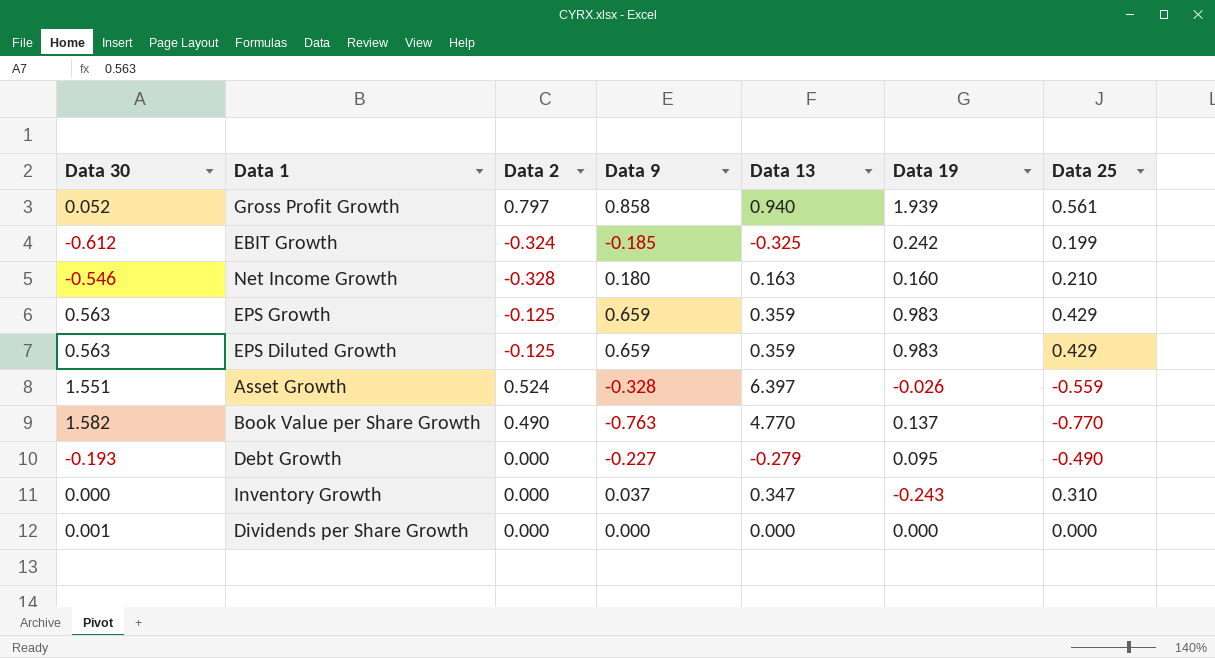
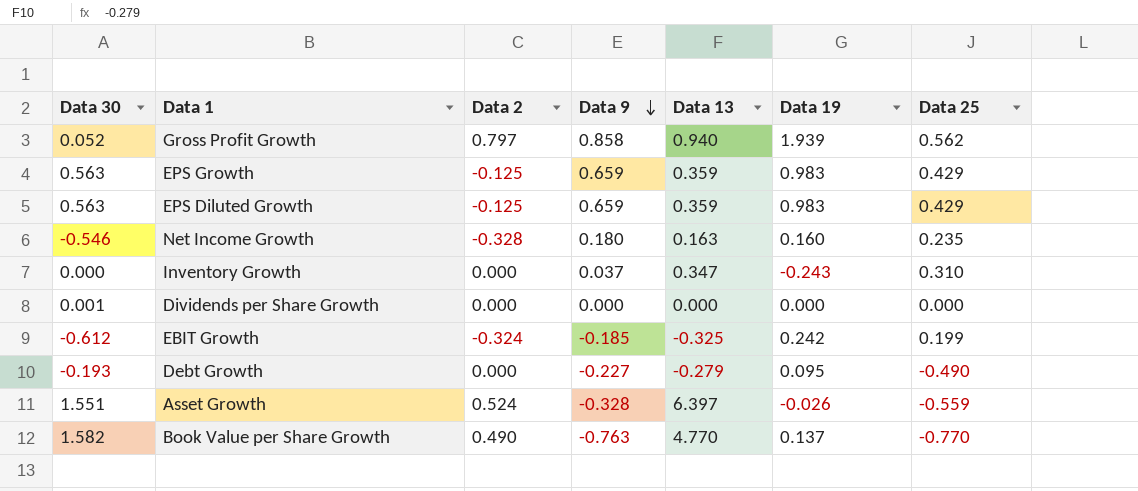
row order: none -> Data 9 descending
Gross Profit Growth | Data 25: 0.561 -> 0.562
Net Income Growth | Data 25: 0.210 -> 0.235

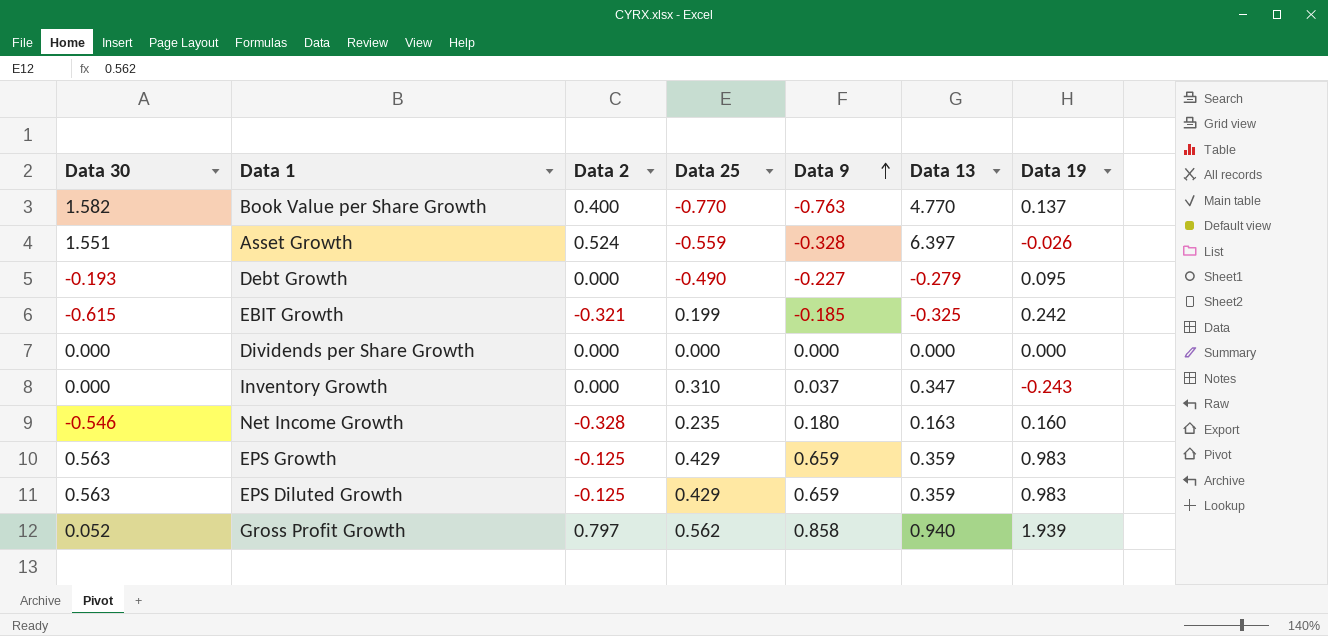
row order: Data 9 descending -> Data 9 ascending
column Data 25 | position: 7 -> 4
Book Value per Share Growth | Data 2: 0.490 -> 0.400
EBIT Growth | Data 30: -0.612 -> -0.615
EBIT Growth | Data 2: -0.324 -> -0.321
Dividends per Share Growth | Data 30: 0.001 -> 0.000

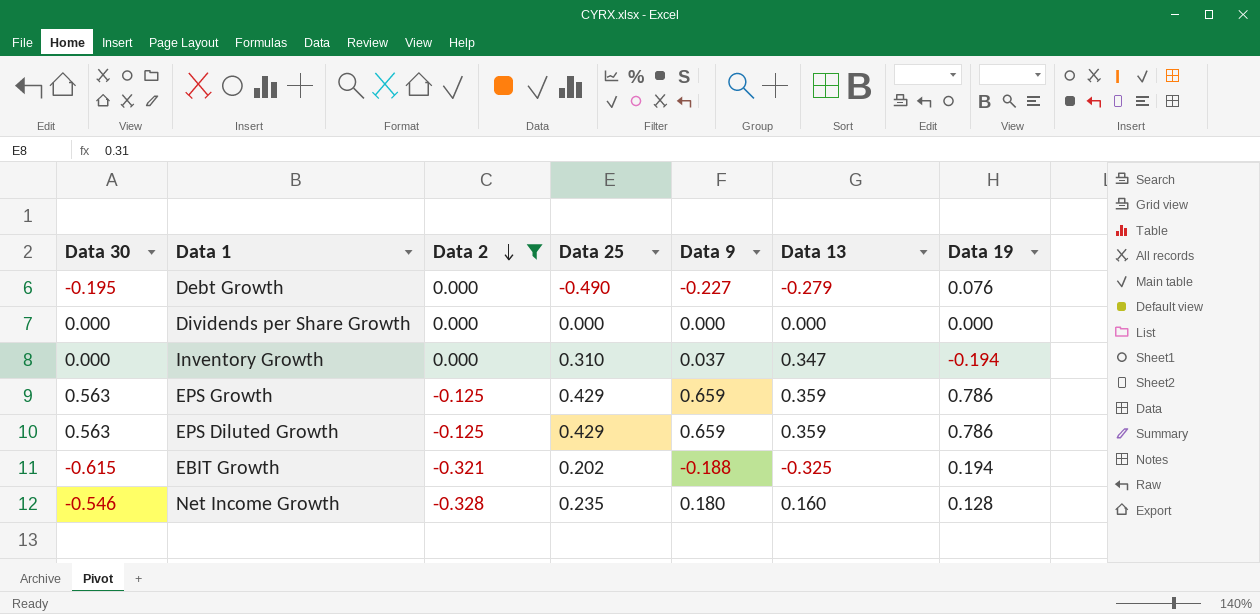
filter: none -> Data 2 <= 0.000
row order: Data 9 ascending -> Data 2 descending
Debt Growth | Data 30: -0.193 -> -0.195
Debt Growth | Data 19: 0.095 -> 0.076
Inventory Growth | Data 19: -0.243 -> -0.194
EPS Growth | Data 19: 0.983 -> 0.786
EPS Diluted Growth | Data 19: 0.983 -> 0.786
EBIT Growth | Data 25: 0.199 -> 0.202
EBIT Growth | Data 9: -0.185 -> -0.188
EBIT Growth | Data 19: 0.242 -> 0.194
Net Income Growth | Data 13: 0.163 -> 0.160
Net Income Growth | Data 19: 0.160 -> 0.128

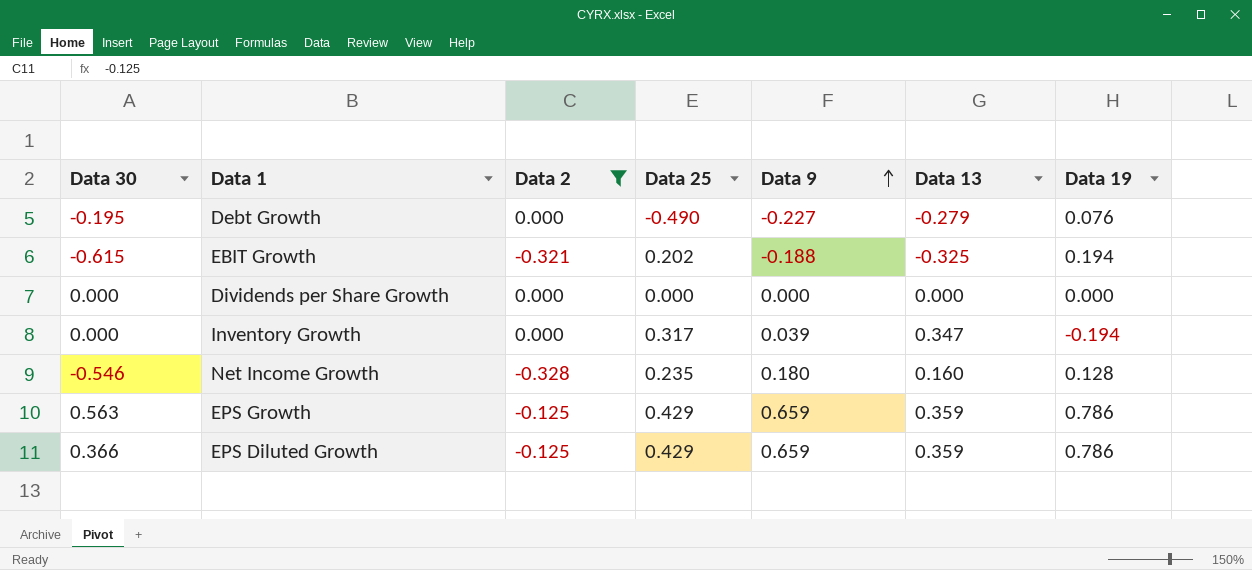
row order: Data 2 descending -> Data 9 ascending
Inventory Growth | Data 25: 0.310 -> 0.317
Inventory Growth | Data 9: 0.037 -> 0.039
EPS Diluted Growth | Data 30: 0.563 -> 0.366

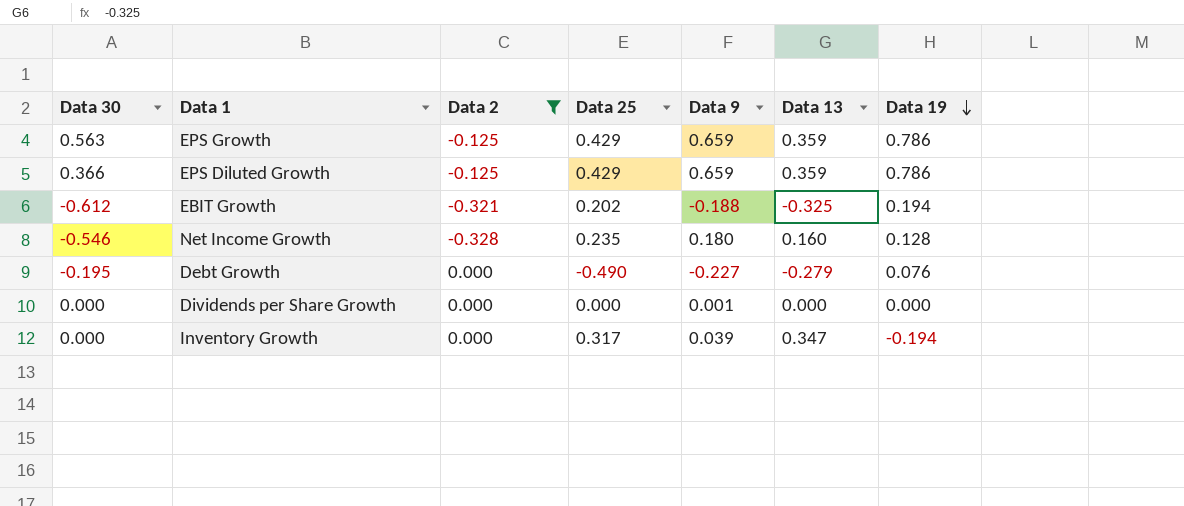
row order: Data 9 ascending -> Data 19 descending
EBIT Growth | Data 30: -0.615 -> -0.612
Dividends per Share Growth | Data 9: 0.000 -> 0.001

